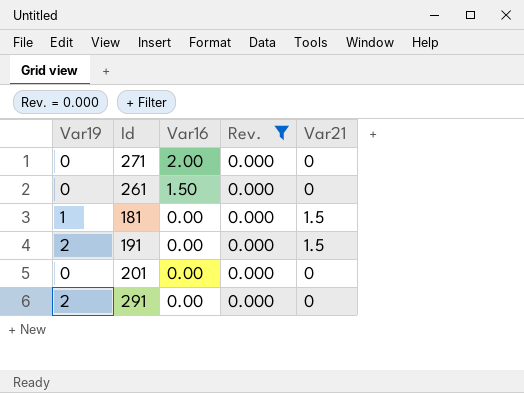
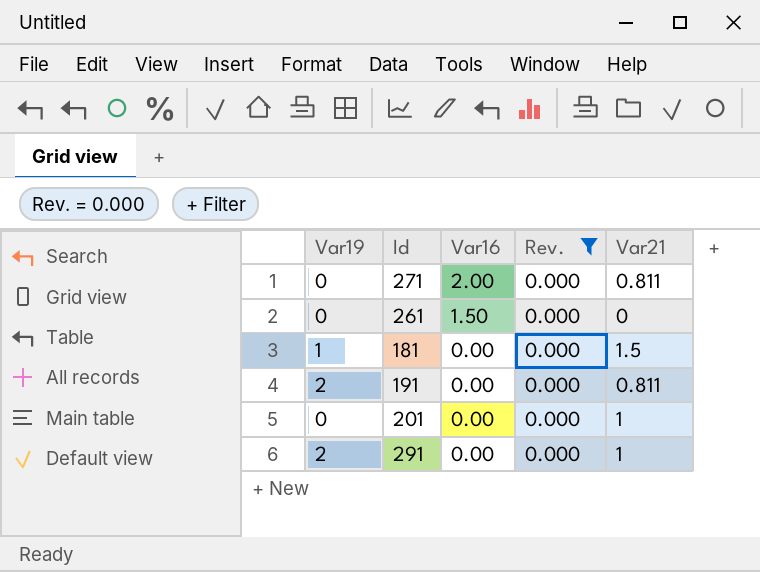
271 | Var21: 0 -> 0.811
191 | Var21: 1.5 -> 0.811
201 | Var21: 0 -> 1
291 | Var21: 0 -> 1

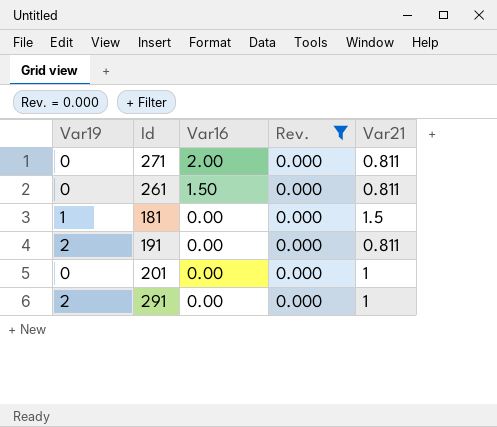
261 | Var21: 0 -> 0.811

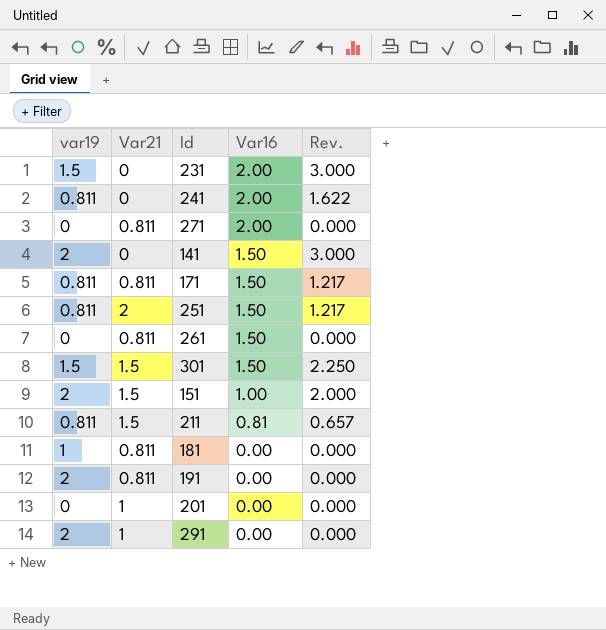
filter: Rev. = 0.000 -> none
column name: Var19 -> var19
column Var21 | position: 5 -> 2
181 | Var21: 1.5 -> 0.811

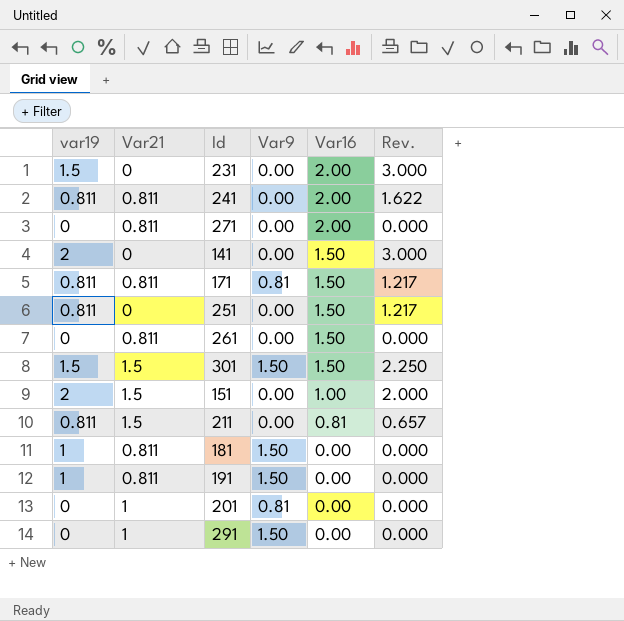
column Var9 | position: none -> 4
241 | Var21: 0 -> 0.811
251 | Var21: 2 -> 0
191 | var19: 2 -> 1
291 | var19: 2 -> 0

